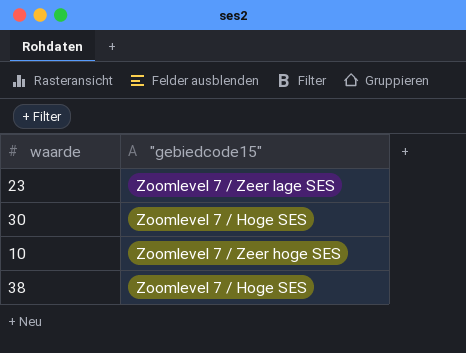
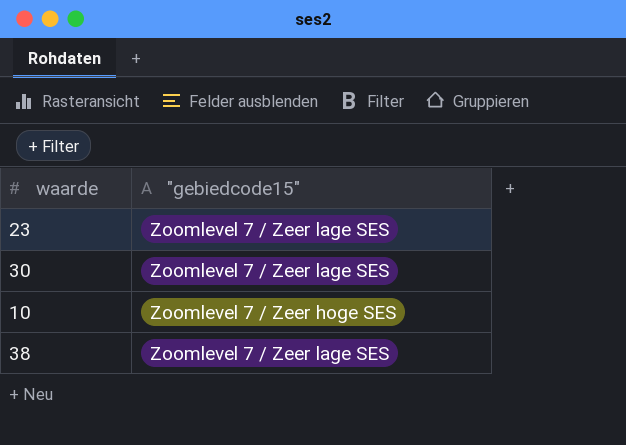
30 | "gebiedcode15": Zoomlevel 7 / Hoge SES -> Zoomlevel 7 / Zeer lage SES
38 | "gebiedcode15": Zoomlevel 7 / Hoge SES -> Zoomlevel 7 / Zeer lage SES

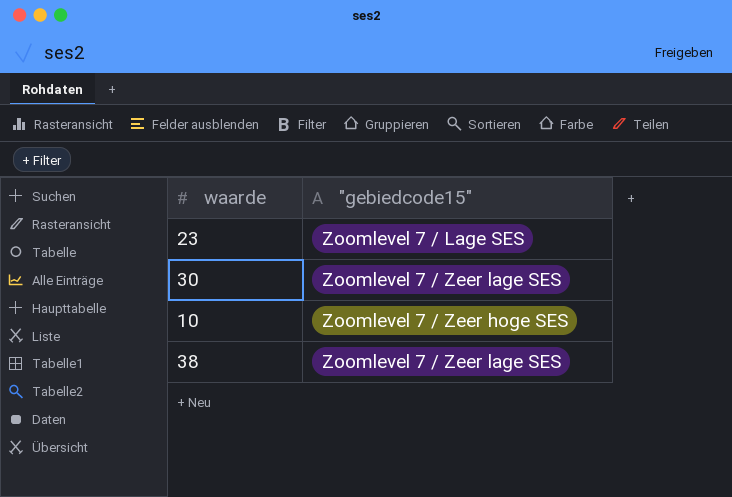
23 | "gebiedcode15": Zoomlevel 7 / Zeer lage SES -> Zoomlevel 7 / Lage SES

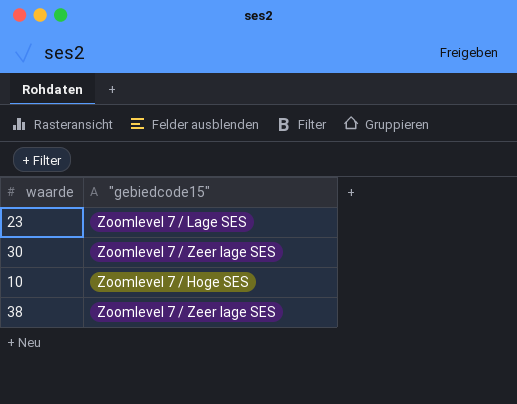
10 | "gebiedcode15": Zoomlevel 7 / Zeer hoge SES -> Zoomlevel 7 / Hoge SES

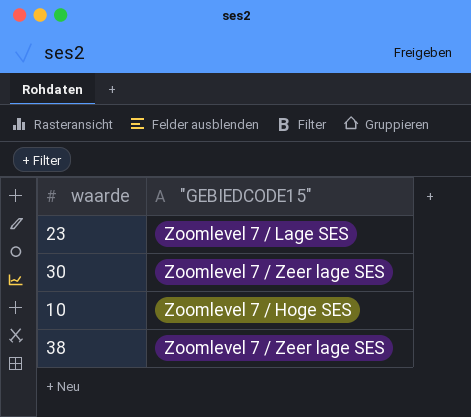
column name: "gebiedcode15" -> "GEBIEDCODE15"

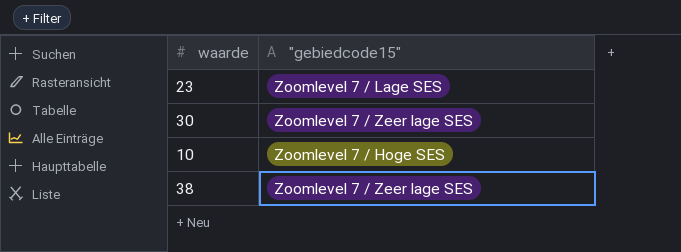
column name: "GEBIEDCODE15" -> "gebiedcode15"

